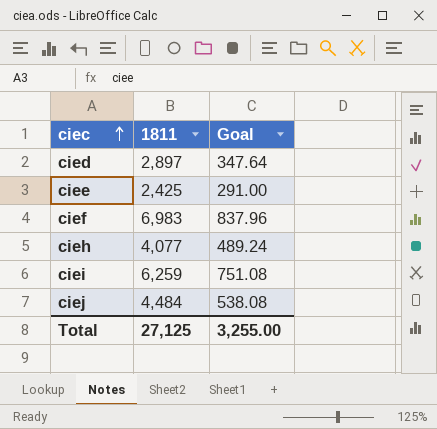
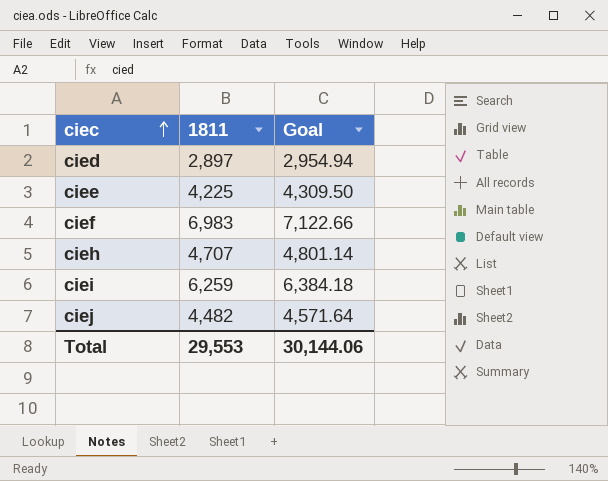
column Goal | formula: [1811] * 0.12 -> [1811] * 1.02
ciee | 1811: 2,425 -> 4,225
cieh | 1811: 4,077 -> 4,707
ciej | 1811: 4,484 -> 4,482
Total | 1811: 27,125 -> 29,553
Total | Goal: 3,255.00 -> 30,144.06

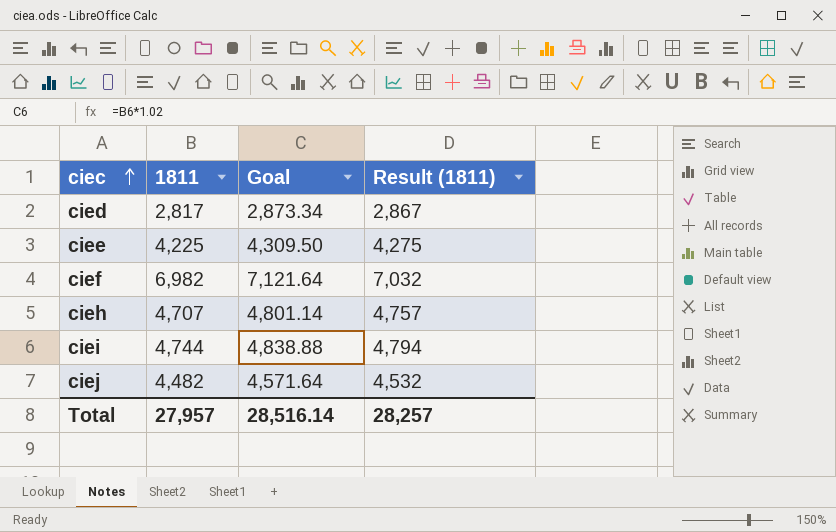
column Result (1811) | formula: none -> [1811] + 50
cied | 1811: 2,897 -> 2,817
cied | Goal: 2,954.94 -> 2,873.34
cief | 1811: 6,983 -> 6,982
cief | Goal: 7,122.66 -> 7,121.64
ciei | 1811: 6,259 -> 4,744
ciei | Goal: 6,384.18 -> 4,838.88
Total | 1811: 29,553 -> 27,957
Total | Goal: 30,144.06 -> 28,516.14

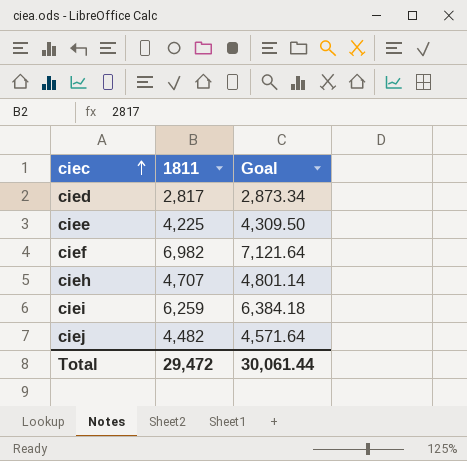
column Result (1811) | formula: [1811] + 50 -> none
ciei | 1811: 4,744 -> 6,259
ciei | Goal: 4,838.88 -> 6,384.18
Total | 1811: 27,957 -> 29,472
Total | Goal: 28,516.14 -> 30,061.44

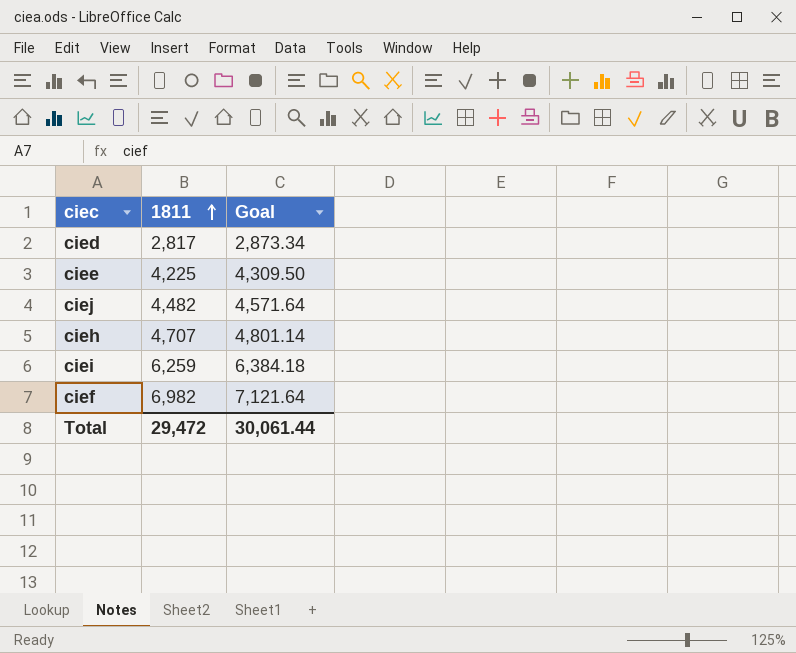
row order: ciec ascending -> 1811 ascending

